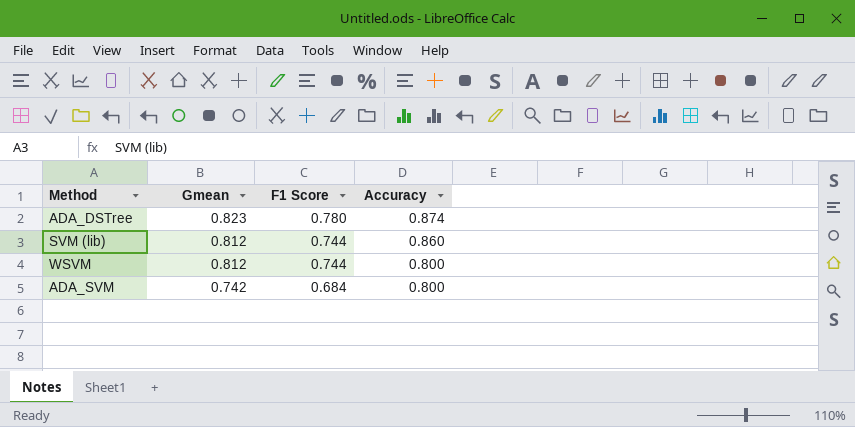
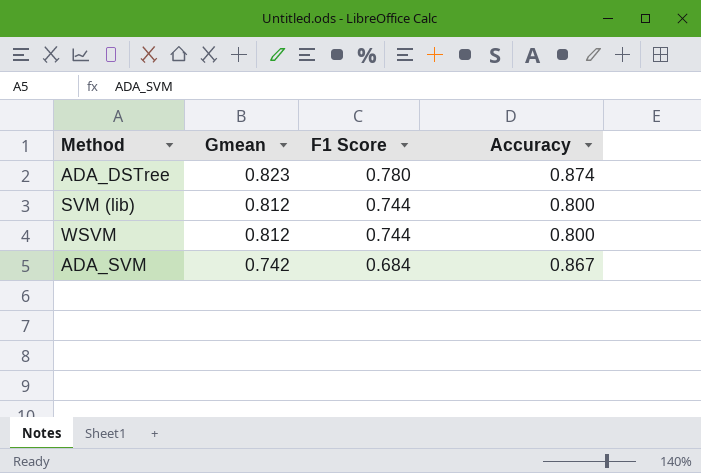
SVM (lib) | Accuracy: 0.860 -> 0.800
ADA_SVM | Accuracy: 0.800 -> 0.867

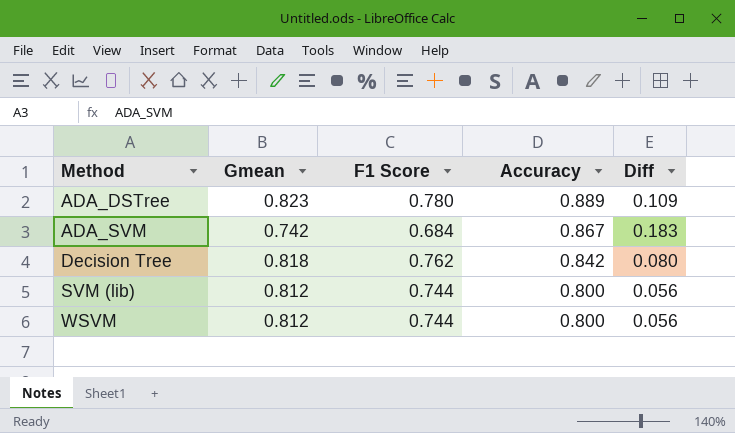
row order: Gmean descending -> Method ascending
column Diff | formula: none -> [Accuracy] - [F1 Score]
ADA_DSTree | Accuracy: 0.874 -> 0.889
row Decision Tree: none -> 0.818 | 0.762 | 0.842 | 0.080

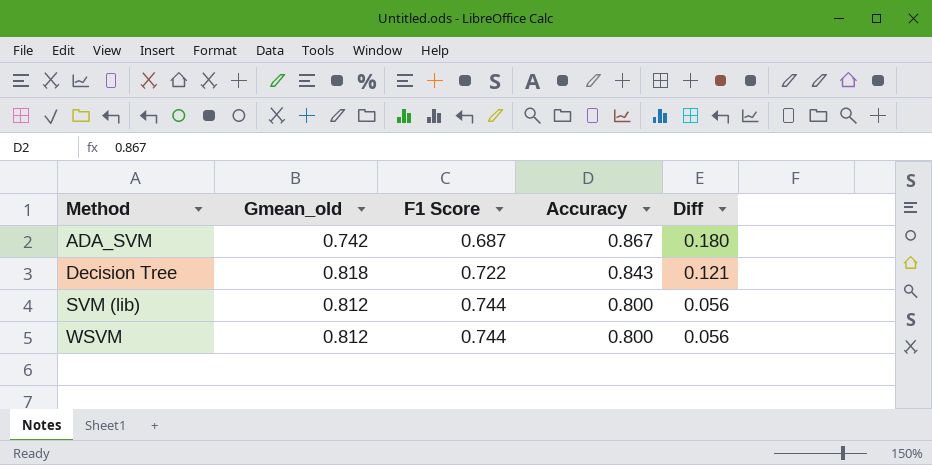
column name: Gmean -> Gmean_old
row ADA_DSTree: 0.823 | 0.780 | 0.889 | 0.109 -> none
ADA_SVM | F1 Score: 0.684 -> 0.687
ADA_SVM | Diff: 0.183 -> 0.180
Decision Tree | F1 Score: 0.762 -> 0.722
Decision Tree | Accuracy: 0.842 -> 0.843
Decision Tree | Diff: 0.080 -> 0.121

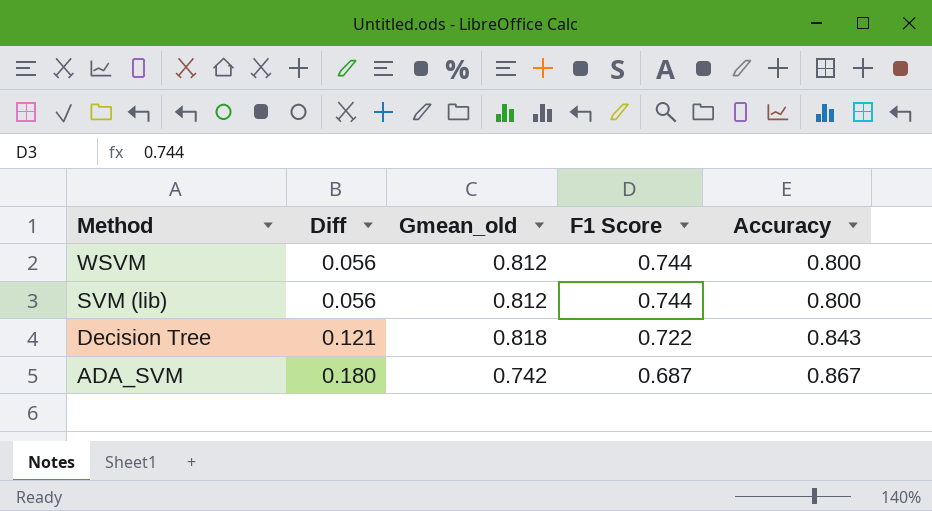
row order: Method ascending -> Method descending
column Diff | position: 5 -> 2

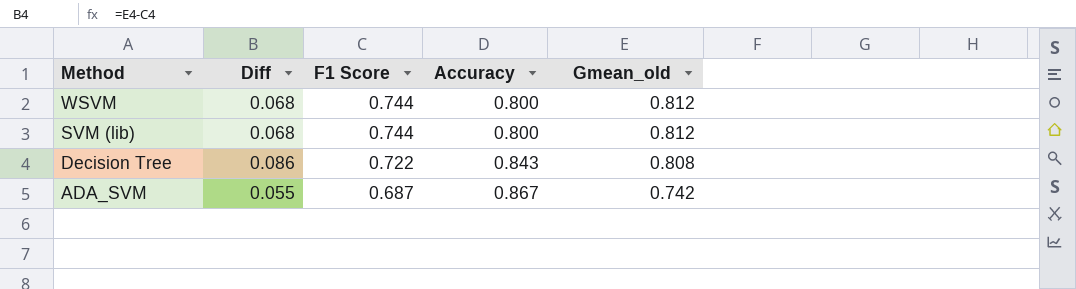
column Diff | formula: [Accuracy] - [F1 Score] -> [Gmean_old] - [F1 Score]
column Gmean_old | position: 3 -> 5
Decision Tree | Gmean_old: 0.818 -> 0.808

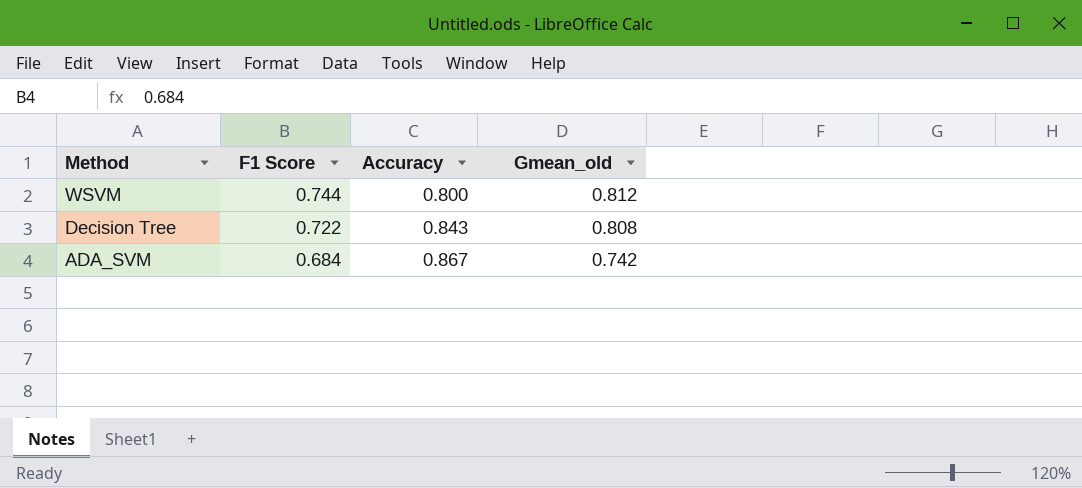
column Diff | formula: [Gmean_old] - [F1 Score] -> none
row SVM (lib): 0.068 | 0.744 | 0.800 | 0.812 -> none
ADA_SVM | F1 Score: 0.687 -> 0.684

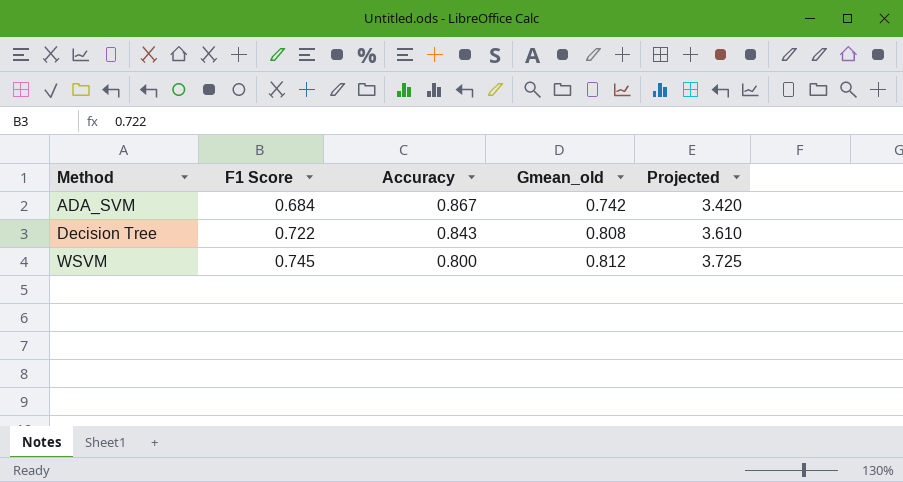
row order: Method descending -> Method ascending
column Projected | formula: none -> [F1 Score] * 5
WSVM | F1 Score: 0.744 -> 0.745

